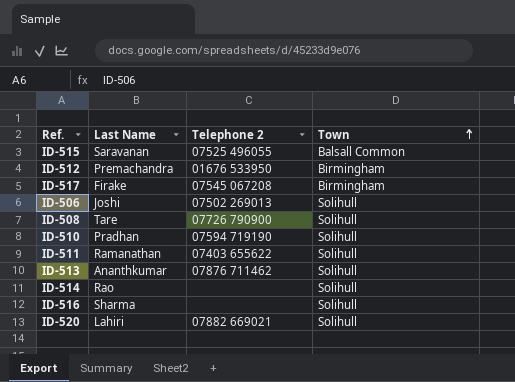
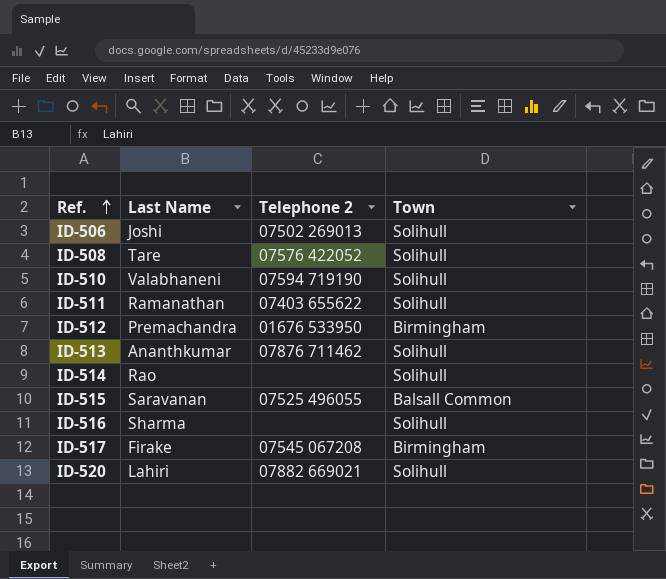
row order: Town ascending -> Ref. ascending
ID-508 | Telephone 2: 07726 790900 -> 07576 422052
ID-510 | Last Name: Pradhan -> Valabhaneni

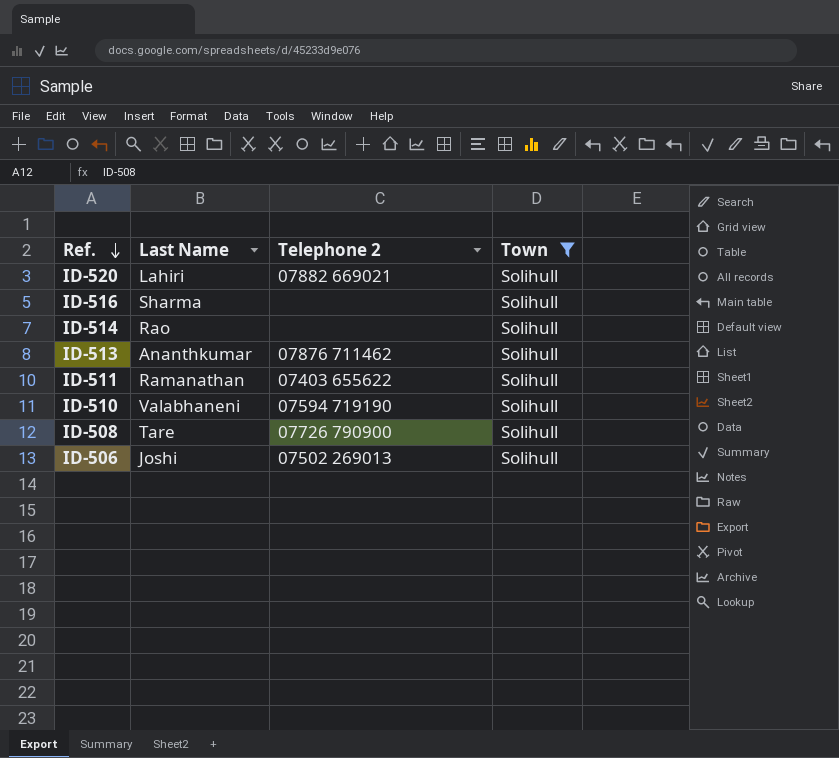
filter: none -> Town = Solihull
row order: Ref. ascending -> Ref. descending
ID-508 | Telephone 2: 07576 422052 -> 07726 790900

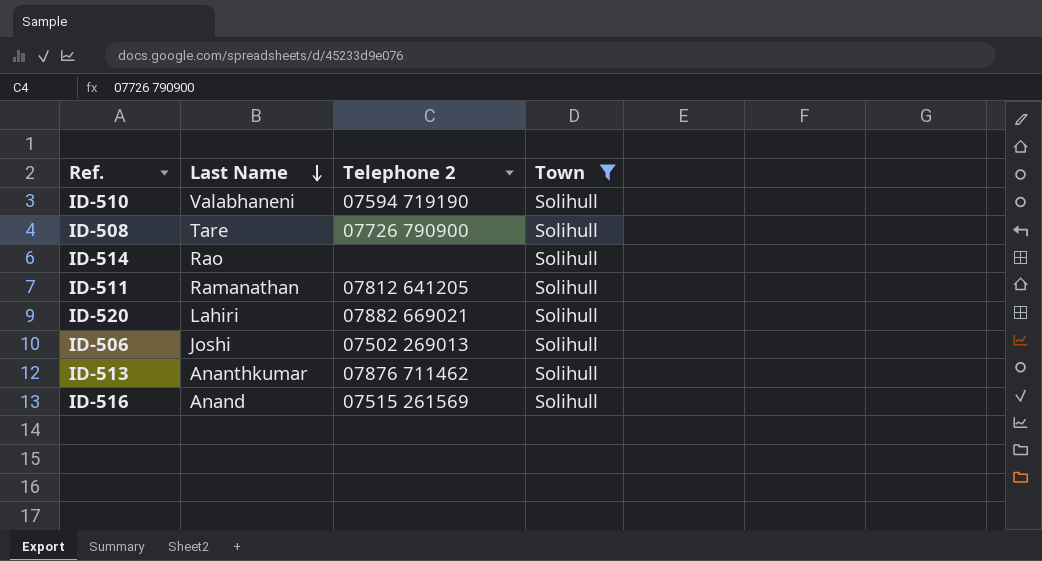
row order: Ref. descending -> Last Name descending
ID-511 | Telephone 2: 07403 655622 -> 07812 641205
ID-516 | Last Name: Sharma -> Anand
ID-516 | Telephone 2: none -> 07515 261569

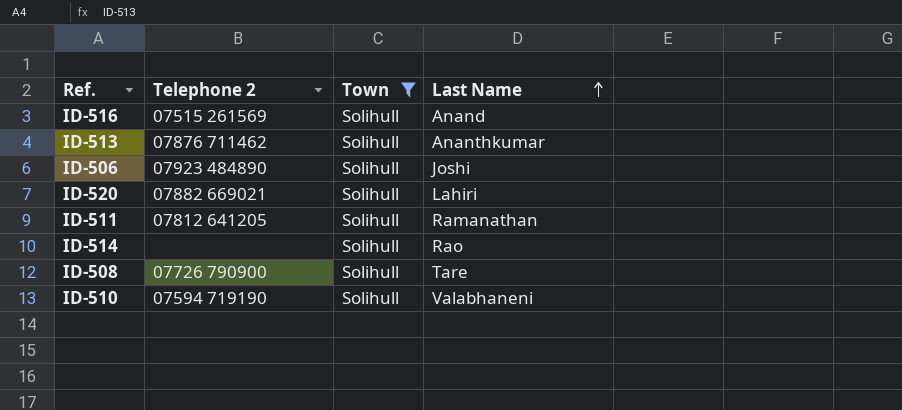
row order: Last Name descending -> Last Name ascending
column Last Name | position: 2 -> 4
ID-506 | Telephone 2: 07502 269013 -> 07923 484890

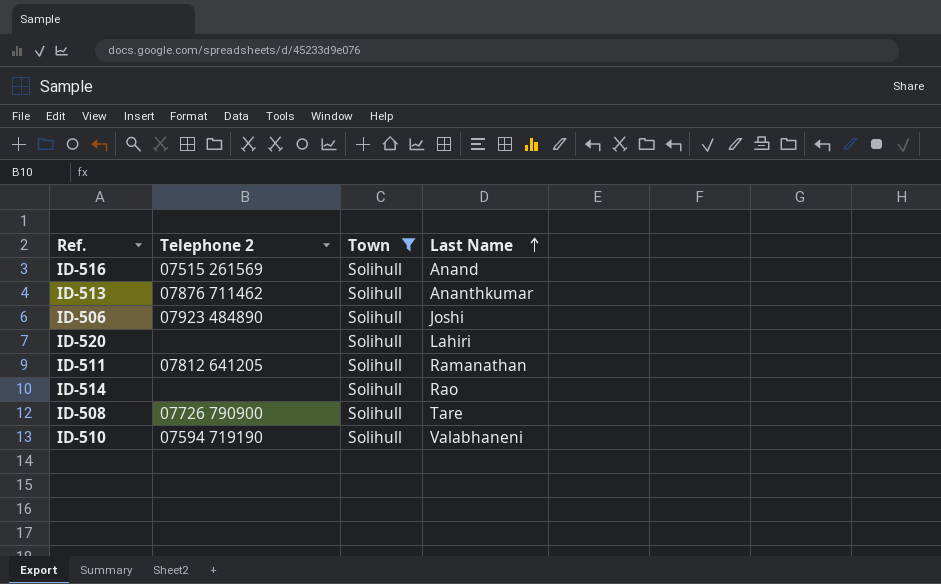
ID-520 | Telephone 2: 07882 669021 -> none

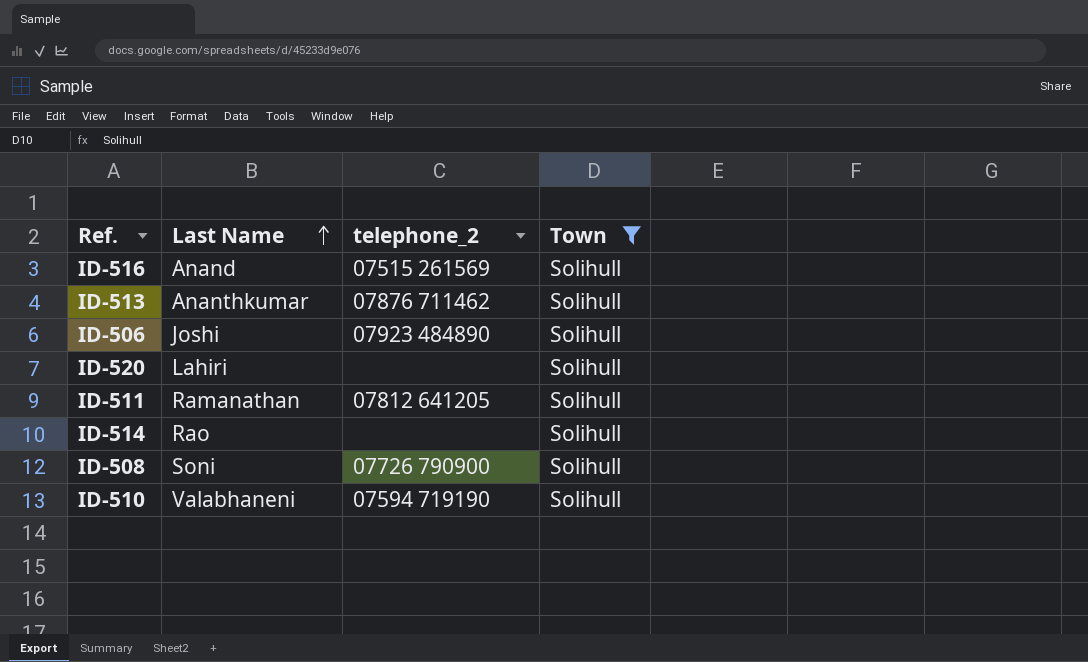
column Last Name | position: 4 -> 2
column name: Telephone 2 -> telephone_2
ID-508 | Last Name: Tare -> Soni

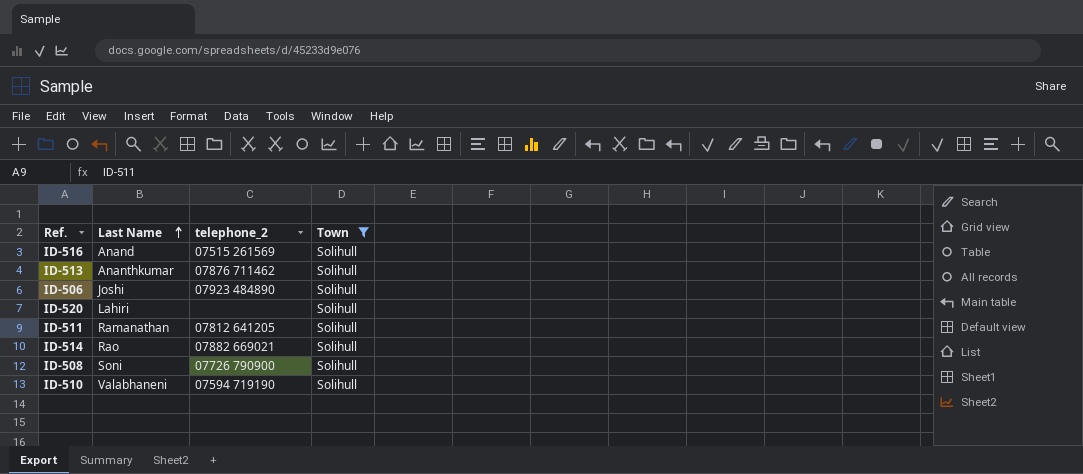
ID-514 | telephone_2: none -> 07882 669021

